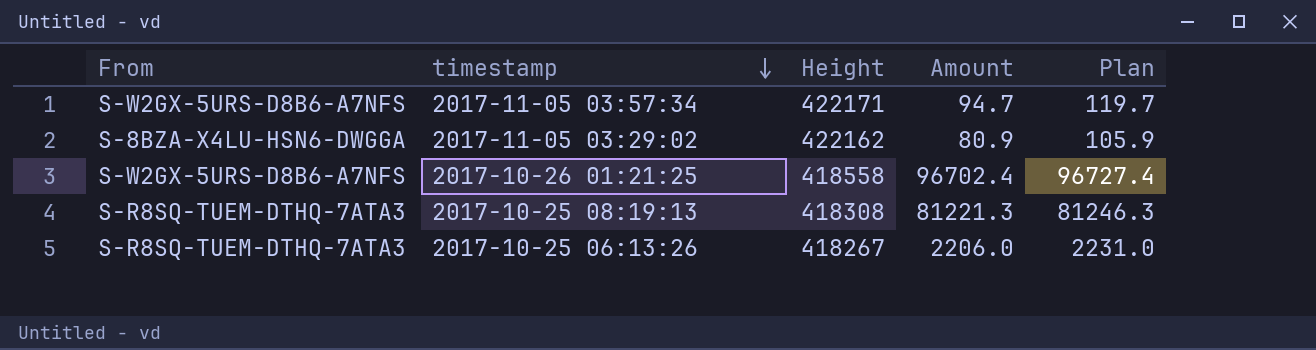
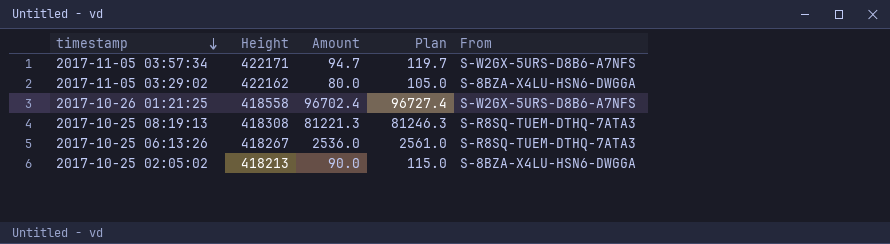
column From | position: 1 -> 5
2017-11-05 03:29:02 | Amount: 80.9 -> 80.0
2017-11-05 03:29:02 | Plan: 105.9 -> 105.0
2017-10-25 06:13:26 | Amount: 2206.0 -> 2536.0
2017-10-25 06:13:26 | Plan: 2231.0 -> 2561.0
row 2017-10-25 02:05:02: none -> 418213 | 90.0 | 115.0 | S-8BZA-X4LU-HSN6-DWGGA

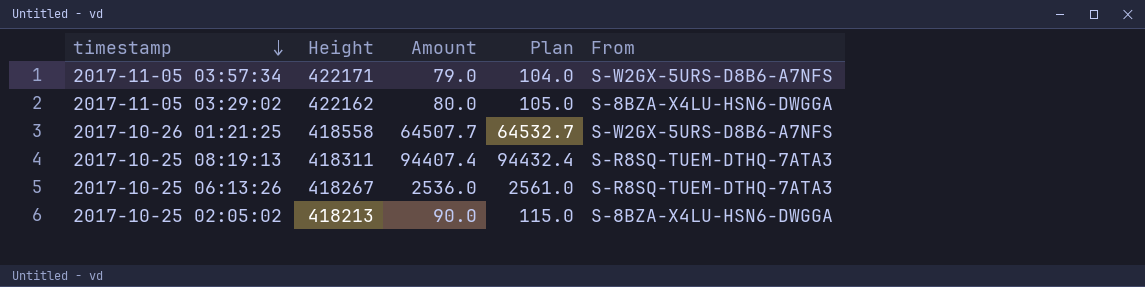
2017-11-05 03:57:34 | Amount: 94.7 -> 79.0
2017-11-05 03:57:34 | Plan: 119.7 -> 104.0
2017-10-26 01:21:25 | Amount: 96702.4 -> 64507.7
2017-10-26 01:21:25 | Plan: 96727.4 -> 64532.7
2017-10-25 08:19:13 | Height: 418308 -> 418311
2017-10-25 08:19:13 | Amount: 81221.3 -> 94407.4
2017-10-25 08:19:13 | Plan: 81246.3 -> 94432.4

